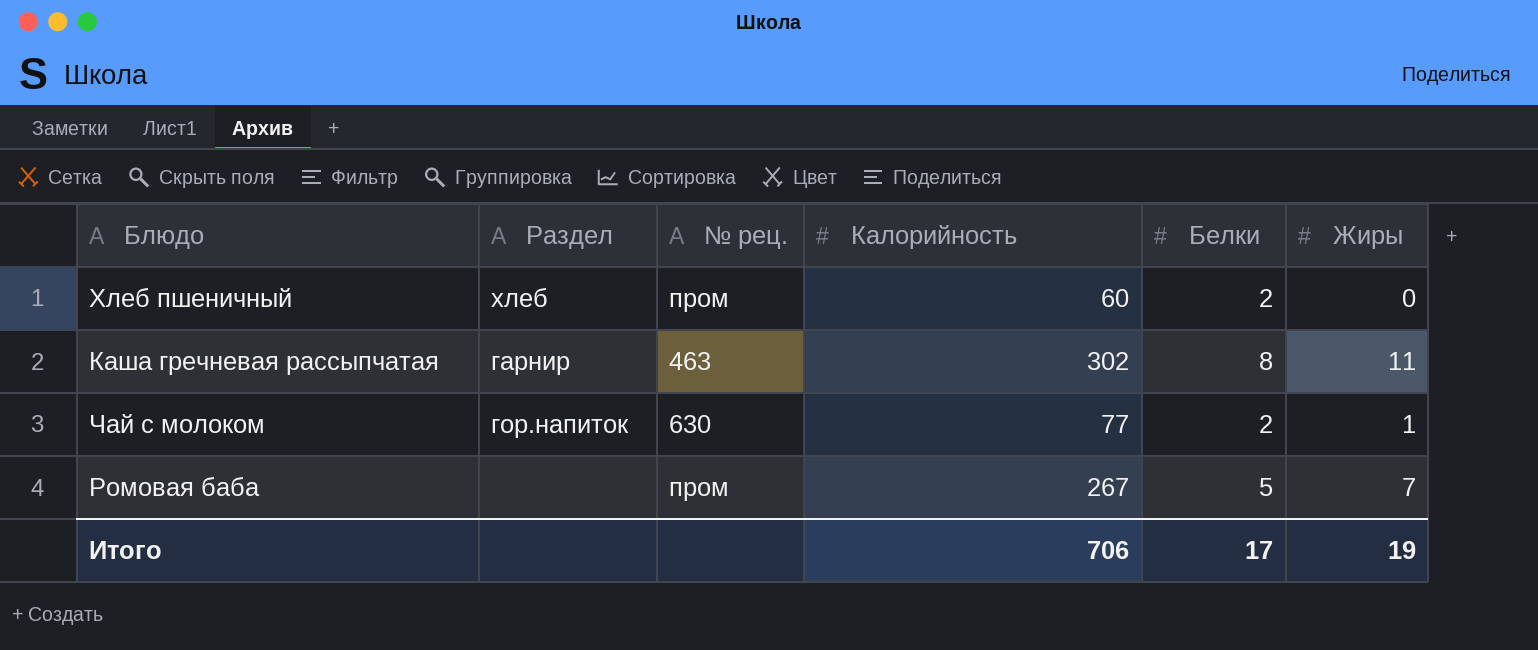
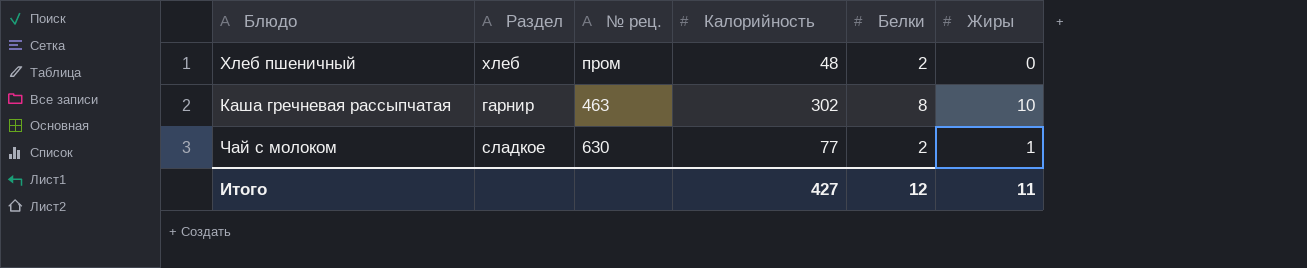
row Ромовая баба: none | пром | 267 | 5 | 7 -> none
Хлеб пшеничный | Калорийность: 60 -> 48
Каша гречневая рассыпчатая | Жиры: 11 -> 10
Чай с молоком | Раздел: гор.напиток -> сладкое
Итого | Калорийность: 706 -> 427
Итого | Белки: 17 -> 12
Итого | Жиры: 19 -> 11

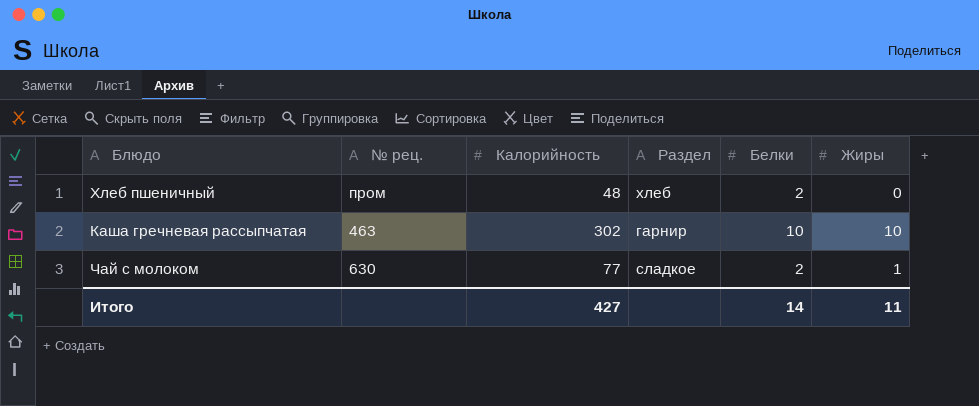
column Раздел | position: 2 -> 4
Каша гречневая рассыпчатая | Белки: 8 -> 10
Итого | Белки: 12 -> 14

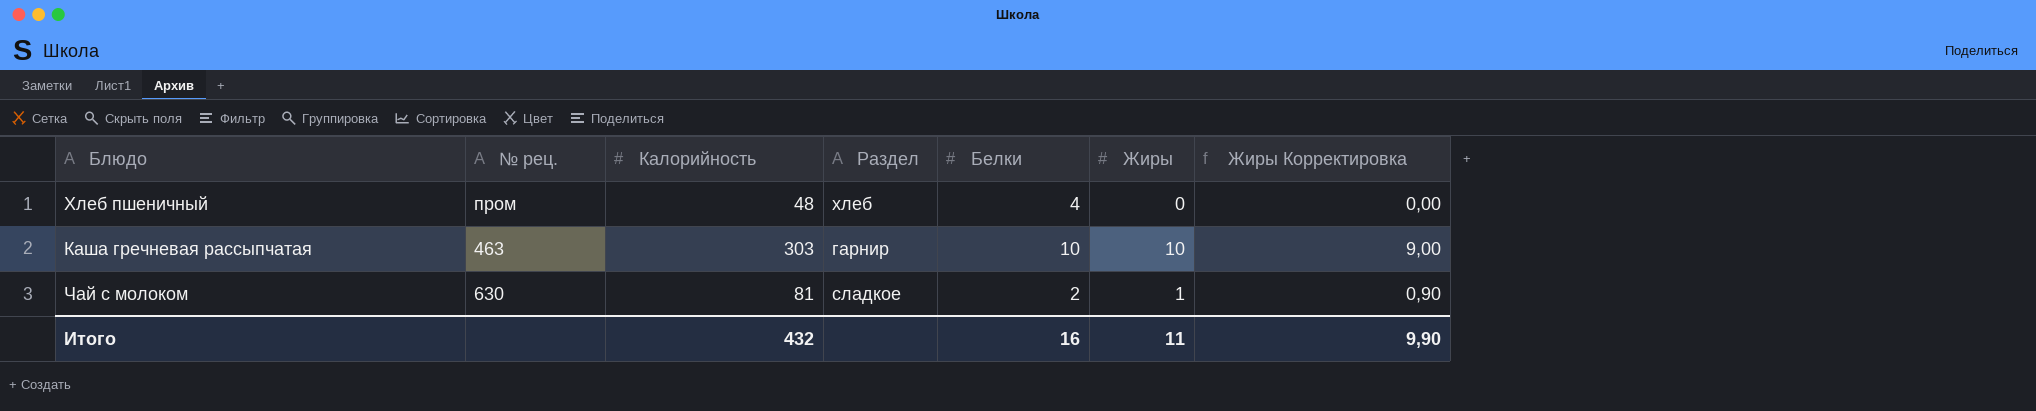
column Жиры Корректировка | formula: none -> [Жиры] * 0,9
Хлеб пшеничный | Белки: 2 -> 4
Каша гречневая рассыпчатая | Калорийность: 302 -> 303
Чай с молоком | Калорийность: 77 -> 81
Итого | Калорийность: 427 -> 432
Итого | Белки: 14 -> 16

